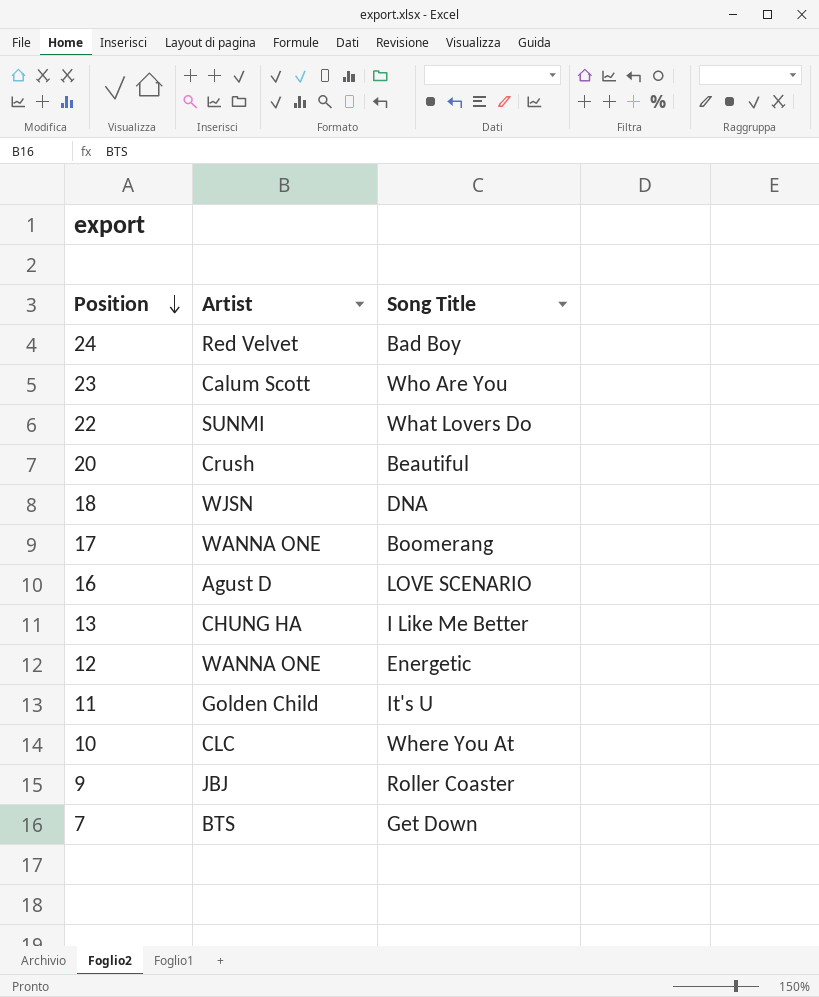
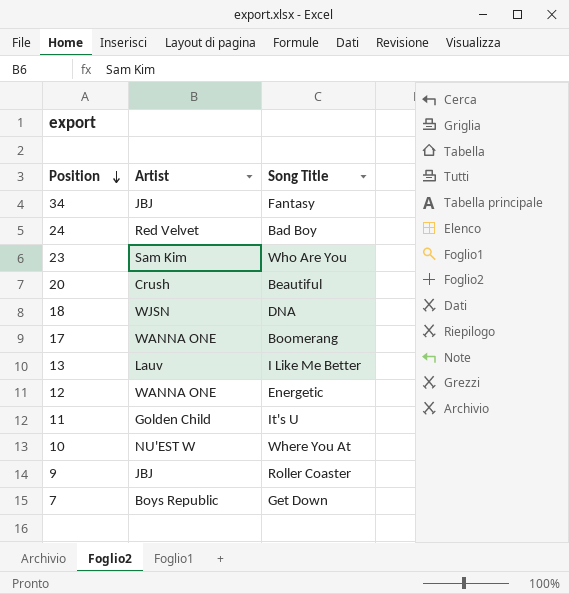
row 22: SUNMI | What Lovers Do -> none
row 16: Agust D | LOVE SCENARIO -> none
row 34: none -> JBJ | Fantasy
23 | Artist: Calum Scott -> Sam Kim
13 | Artist: CHUNG HA -> Lauv
10 | Artist: CLC -> NU'EST W
7 | Artist: BTS -> Boys Republic

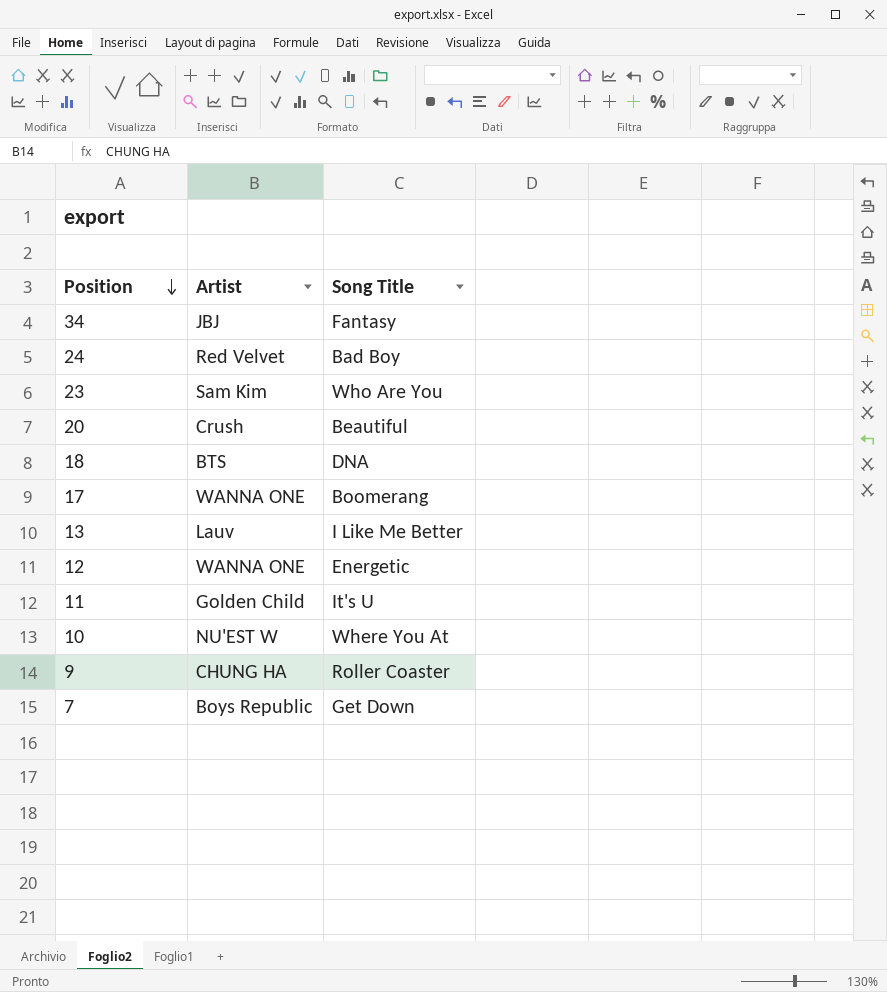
18 | Artist: WJSN -> BTS
9 | Artist: JBJ -> CHUNG HA

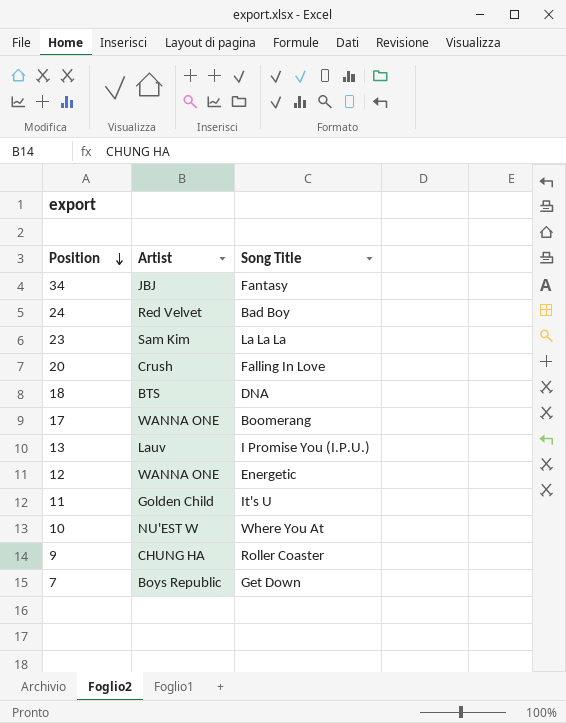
23 | Song Title: Who Are You -> La La La
20 | Song Title: Beautiful -> Falling In Love
13 | Song Title: I Like Me Better -> I Promise You (I.P.U.)

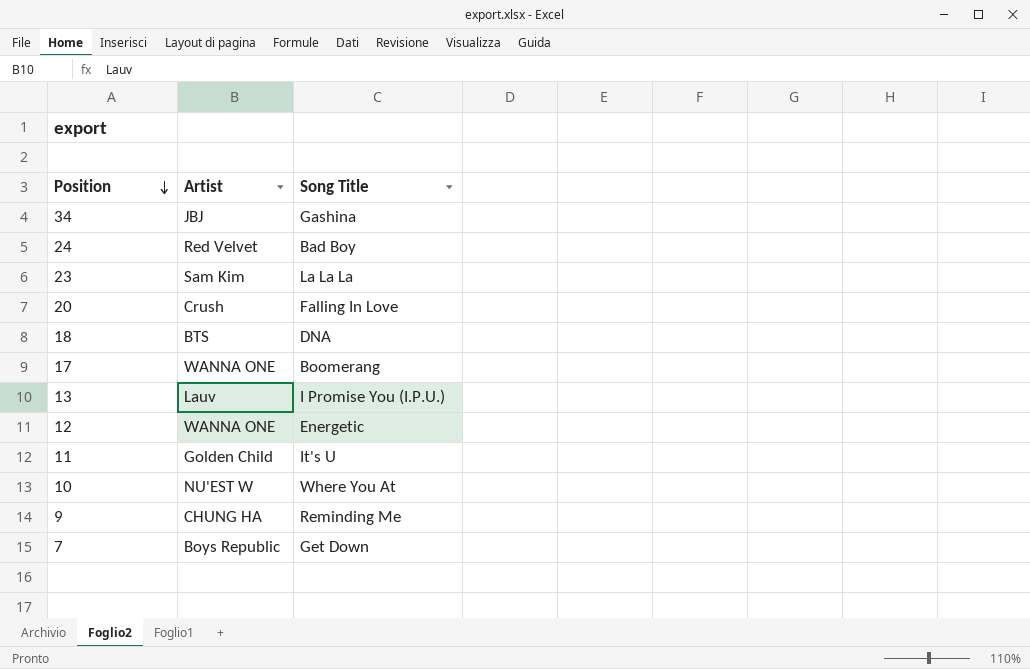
34 | Song Title: Fantasy -> Gashina
9 | Song Title: Roller Coaster -> Reminding Me

